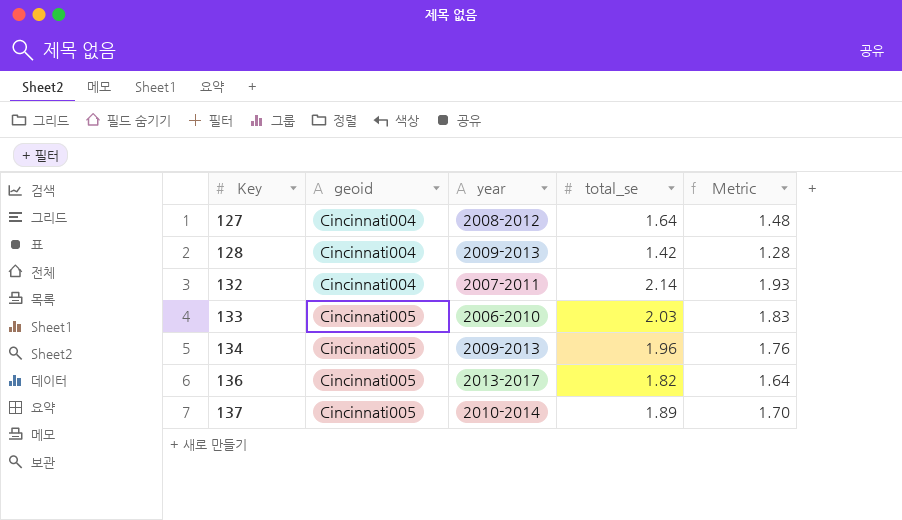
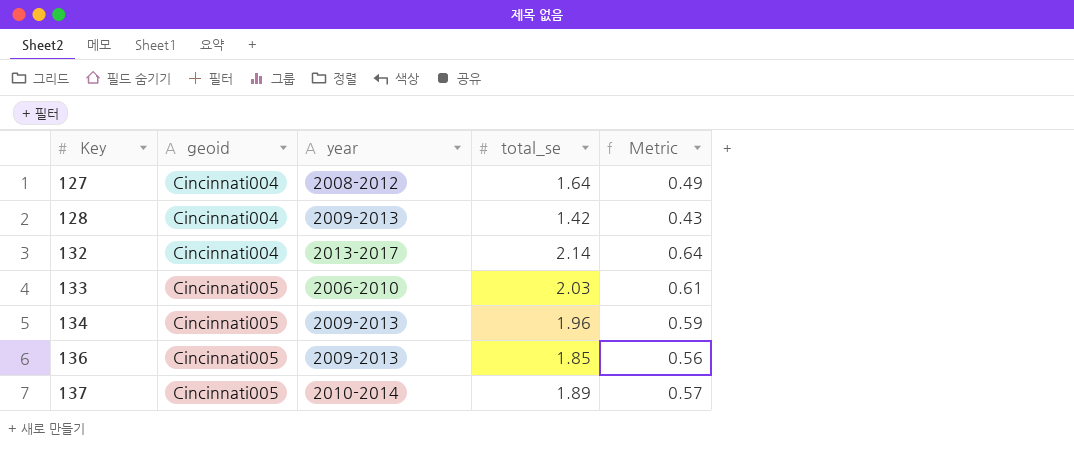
column Metric | formula: [total_se] * 0.9 -> [total_se] * 0.3
132 | year: 2007-2011 -> 2013-2017
136 | year: 2013-2017 -> 2009-2013
136 | total_se: 1.82 -> 1.85

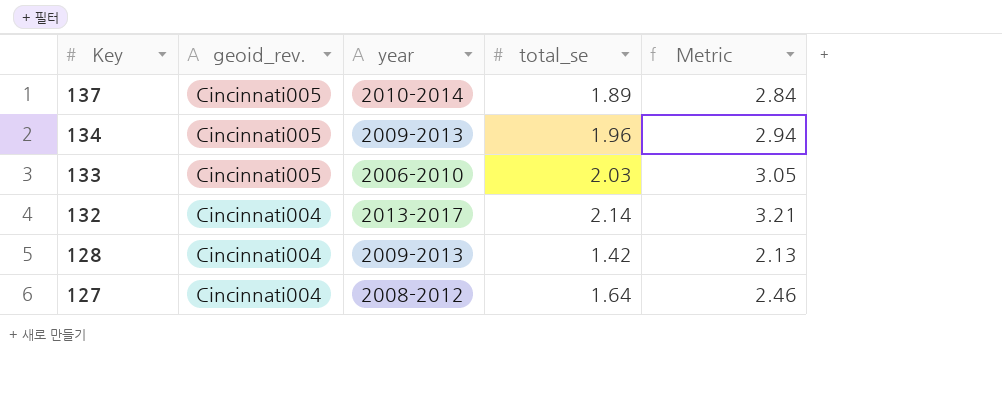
row order: Key ascending -> Key descending
column name: geoid -> geoid_rev.
column Metric | formula: [total_se] * 0.3 -> [total_se] * 1.5
row 136: Cincinnati005 | 2009-2013 | 1.85 | 0.56 -> none

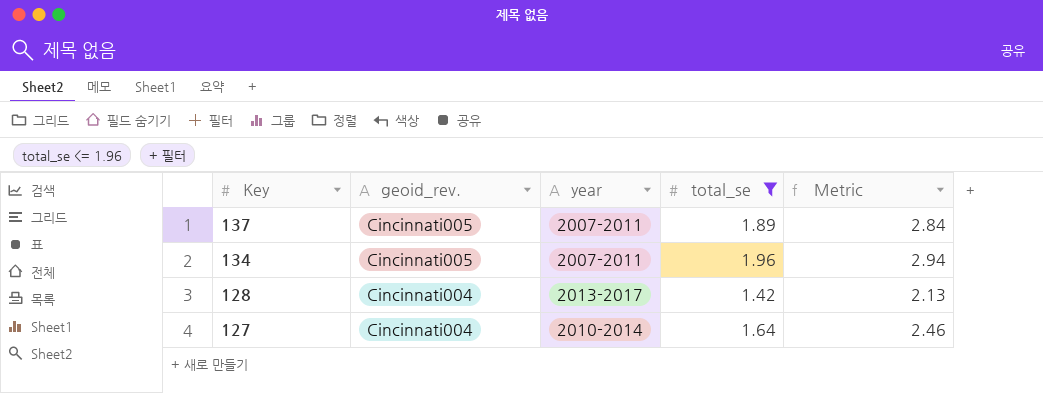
filter: none -> total_se <= 1.96
137 | year: 2010-2014 -> 2007-2011
134 | year: 2009-2013 -> 2007-2011
128 | year: 2009-2013 -> 2013-2017
127 | year: 2008-2012 -> 2010-2014

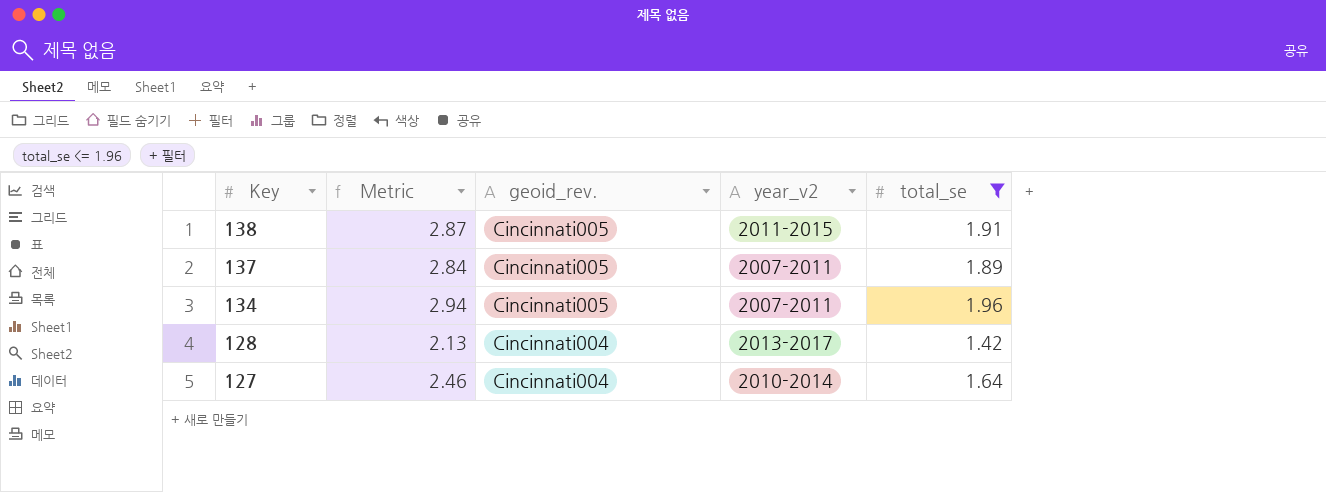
column Metric | position: 5 -> 2
column name: year -> year_v2
row 138: none -> 2.87 | Cincinnati005 | 2011-2015 | 1.91

